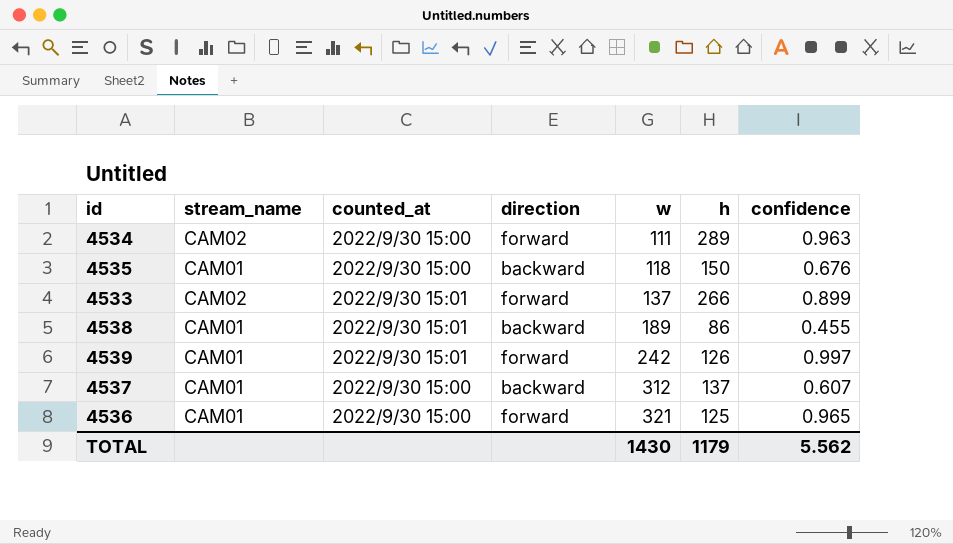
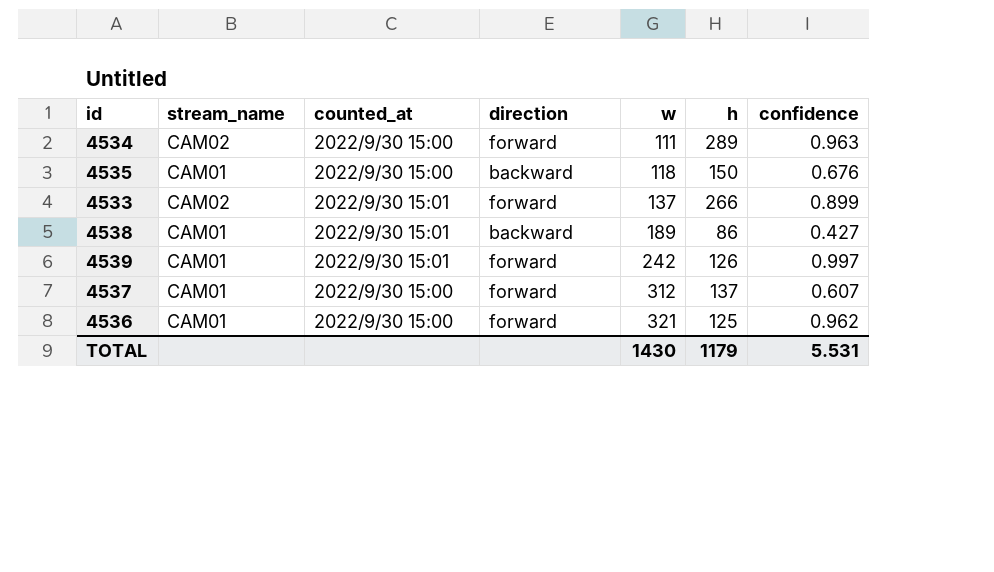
4538 | confidence: 0.455 -> 0.427
4537 | direction: backward -> forward
4536 | confidence: 0.965 -> 0.962
TOTAL | confidence: 5.562 -> 5.531

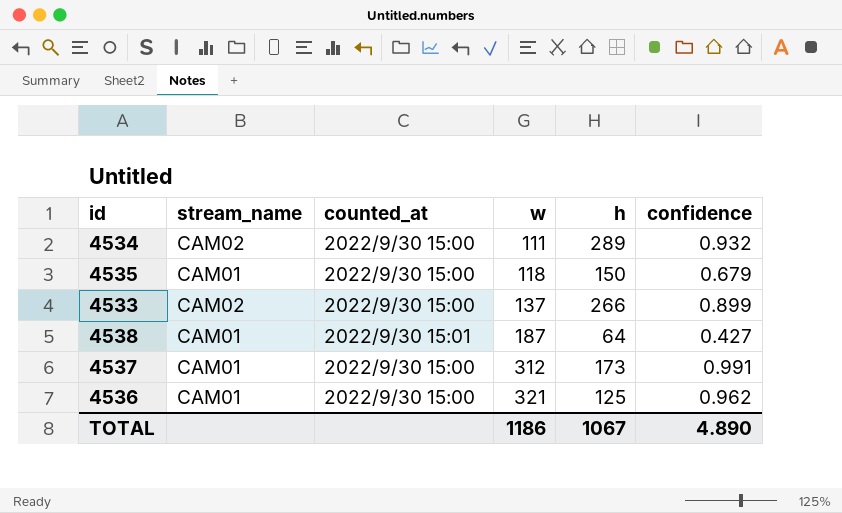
column direction | position: 4 -> none
row 4539: CAM01 | 2022/9/30 15:01 | forward | 242 | 126 | 0.997 -> none
4534 | confidence: 0.963 -> 0.932
4535 | confidence: 0.676 -> 0.679
4533 | counted_at: 2022/9/30 15:01 -> 2022/9/30 15:00
4538 | w: 189 -> 187
4538 | h: 86 -> 64
4537 | h: 137 -> 173
4537 | confidence: 0.607 -> 0.991
TOTAL | w: 1430 -> 1186
TOTAL | h: 1179 -> 1067
TOTAL | confidence: 5.531 -> 4.890

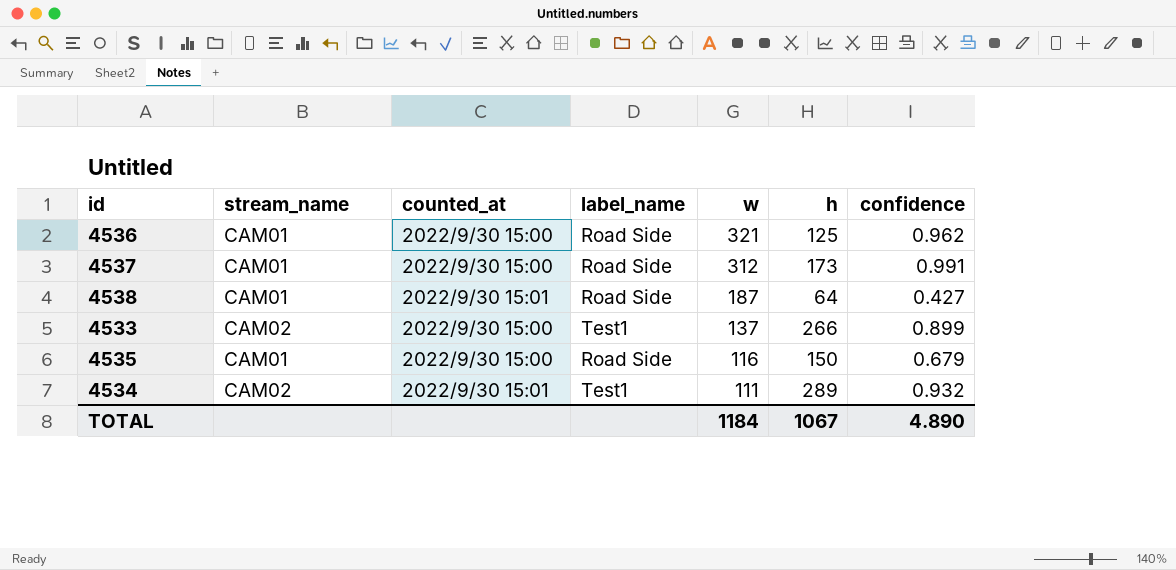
row order: w ascending -> w descending
column label_name | position: none -> 4
4535 | w: 118 -> 116
4534 | counted_at: 2022/9/30 15:00 -> 2022/9/30 15:01
TOTAL | w: 1186 -> 1184

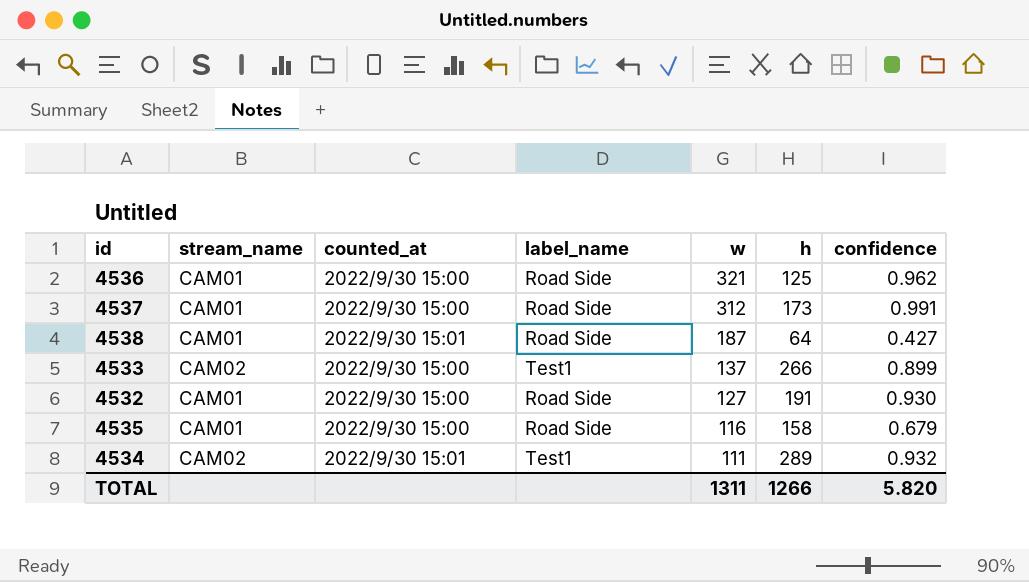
row 4532: none -> CAM01 | 2022/9/30 15:00 | Road Side | 127 | 191 | 0.930
4535 | h: 150 -> 158
TOTAL | w: 1184 -> 1311
TOTAL | h: 1067 -> 1266
TOTAL | confidence: 4.890 -> 5.820

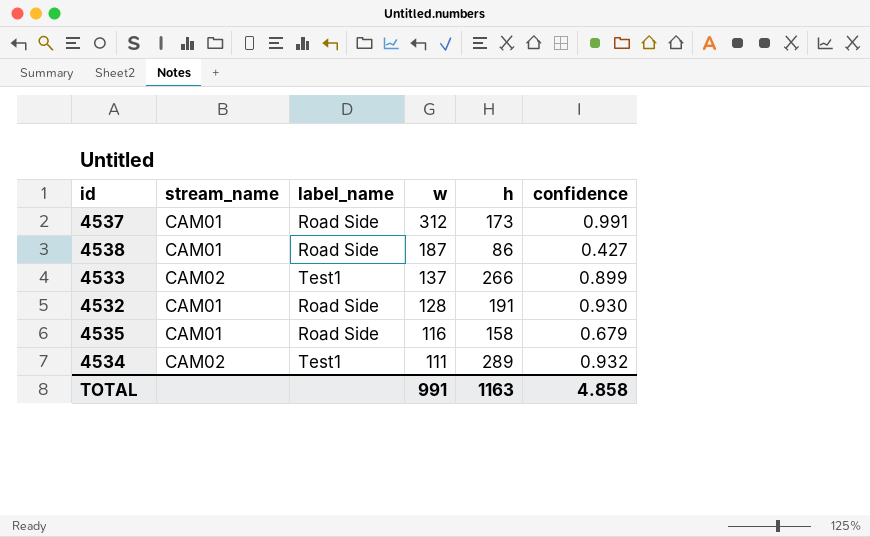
column counted_at | position: 3 -> none
row 4536: CAM01 | 2022/9/30 15:00 | Road Side | 321 | 125 | 0.962 -> none
4538 | h: 64 -> 86
4532 | w: 127 -> 128
TOTAL | w: 1311 -> 991
TOTAL | h: 1266 -> 1163
TOTAL | confidence: 5.820 -> 4.858

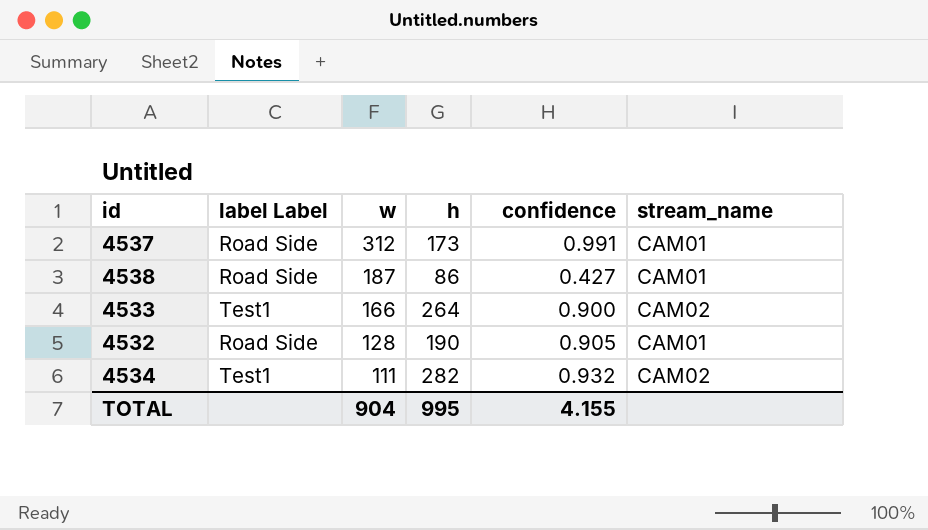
column name: label_name -> label Label
column stream_name | position: 2 -> 6
row 4535: CAM01 | Road Side | 116 | 158 | 0.679 -> none
4533 | w: 137 -> 166
4533 | h: 266 -> 264
4533 | confidence: 0.899 -> 0.900
4532 | h: 191 -> 190
4532 | confidence: 0.930 -> 0.905
4534 | h: 289 -> 282
TOTAL | w: 991 -> 904
TOTAL | h: 1163 -> 995
TOTAL | confidence: 4.858 -> 4.155

